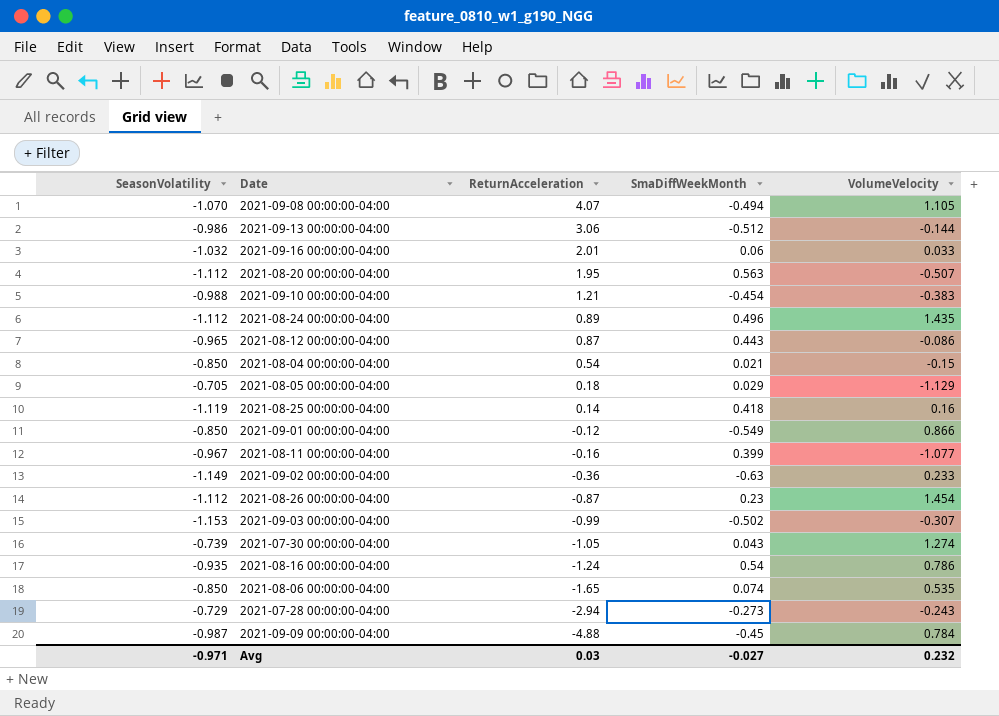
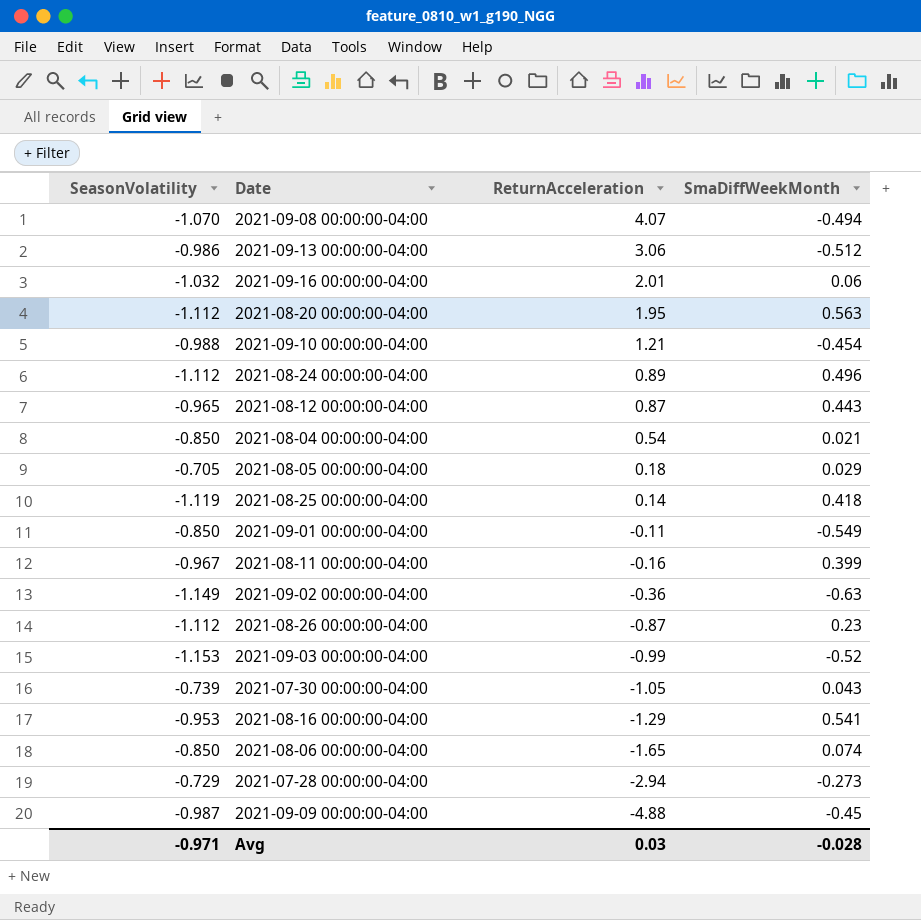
column VolumeVelocity | position: 5 -> none
2021-09-01 00:00:00-04:00 | ReturnAcceleration: -0.12 -> -0.11
2021-09-03 00:00:00-04:00 | SmaDiffWeekMonth: -0.502 -> -0.52
2021-08-16 00:00:00-04:00 | SeasonVolatility: -0.935 -> -0.953
2021-08-16 00:00:00-04:00 | ReturnAcceleration: -1.24 -> -1.29
2021-08-16 00:00:00-04:00 | SmaDiffWeekMonth: 0.54 -> 0.541
Avg | SmaDiffWeekMonth: -0.027 -> -0.028

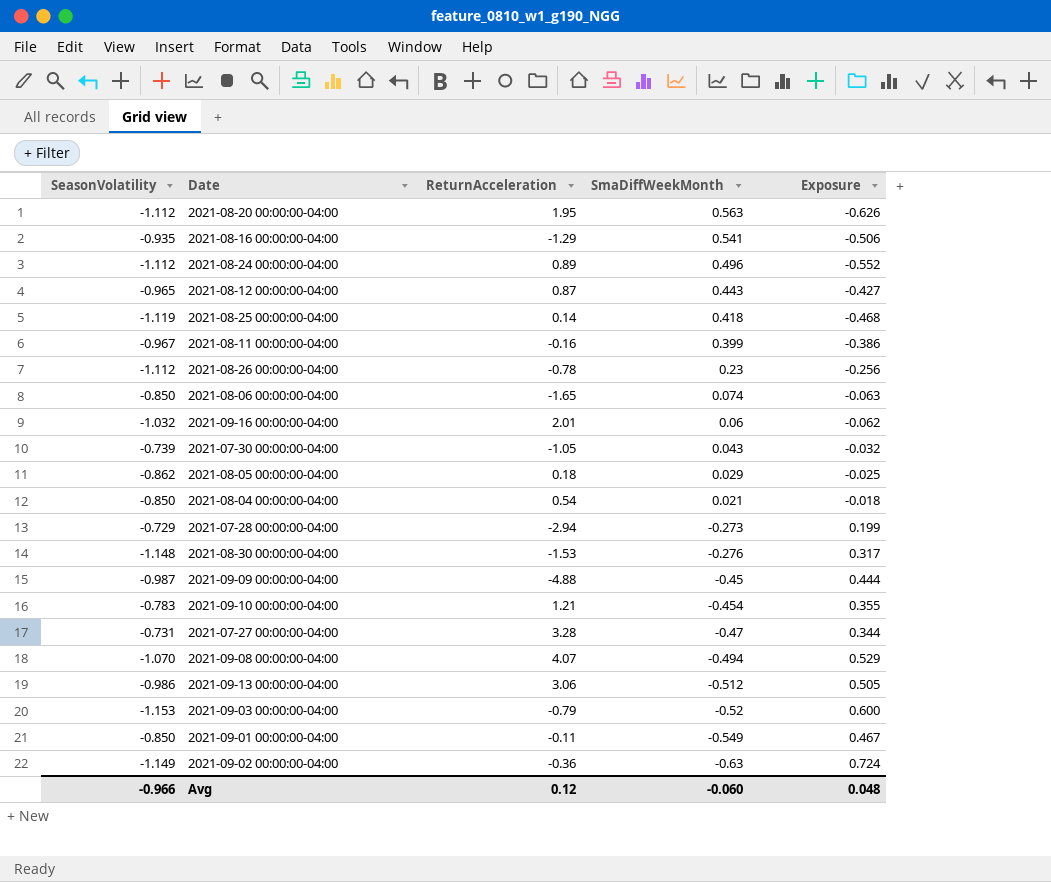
row order: ReturnAcceleration descending -> SmaDiffWeekMonth descending
column Exposure | formula: none -> [SeasonVolatility] * [SmaDiffWeekMonth]
2021-08-16 00:00:00-04:00 | SeasonVolatility: -0.953 -> -0.935
2021-08-26 00:00:00-04:00 | ReturnAcceleration: -0.87 -> -0.78
2021-08-05 00:00:00-04:00 | SeasonVolatility: -0.705 -> -0.862
row 2021-08-30 00:00:00-04:00: none -> -1.148 | -1.53 | -0.276 | 0.317
2021-09-10 00:00:00-04:00 | SeasonVolatility: -0.988 -> -0.783
row 2021-07-27 00:00:00-04:00: none -> -0.731 | 3.28 | -0.47 | 0.344
2021-09-03 00:00:00-04:00 | ReturnAcceleration: -0.99 -> -0.79
Avg | SeasonVolatility: -0.971 -> -0.966
Avg | ReturnAcceleration: 0.03 -> 0.12
Avg | SmaDiffWeekMonth: -0.028 -> -0.060

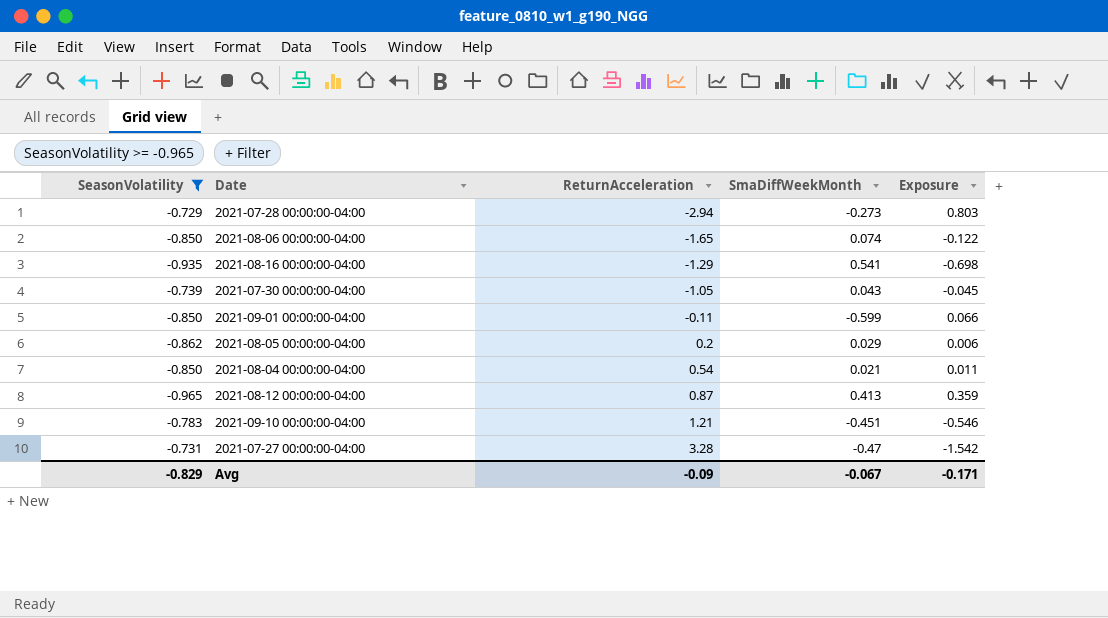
filter: none -> SeasonVolatility >= -0.965
row order: SmaDiffWeekMonth descending -> ReturnAcceleration ascending
column Exposure | formula: [SeasonVolatility] * [SmaDiffWeekMonth] -> [ReturnAcceleration] * [SmaDiffWeekMonth]
2021-09-01 00:00:00-04:00 | SmaDiffWeekMonth: -0.549 -> -0.599
2021-08-05 00:00:00-04:00 | ReturnAcceleration: 0.18 -> 0.2
2021-08-12 00:00:00-04:00 | SmaDiffWeekMonth: 0.443 -> 0.413
2021-09-10 00:00:00-04:00 | SmaDiffWeekMonth: -0.454 -> -0.451
Avg | SeasonVolatility: -0.966 -> -0.829
Avg | ReturnAcceleration: 0.12 -> -0.09
Avg | SmaDiffWeekMonth: -0.060 -> -0.067
Avg | Exposure: 0.048 -> -0.171

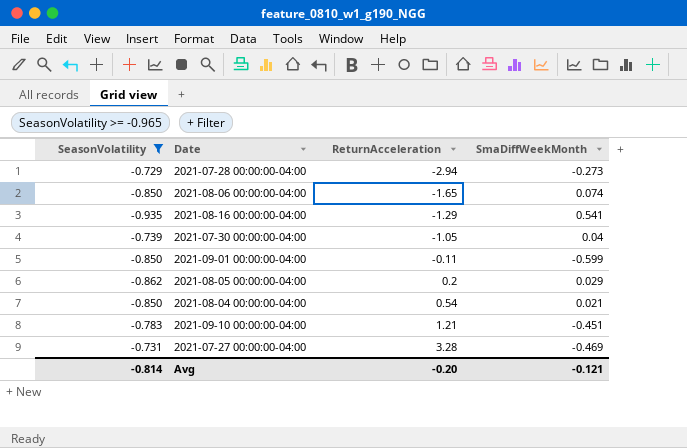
column Exposure | formula: [ReturnAcceleration] * [SmaDiffWeekMonth] -> none
row 2021-08-12 00:00:00-04:00: -0.965 | 0.87 | 0.413 | 0.359 -> none
2021-07-30 00:00:00-04:00 | SmaDiffWeekMonth: 0.043 -> 0.04
2021-07-27 00:00:00-04:00 | SmaDiffWeekMonth: -0.47 -> -0.469
Avg | SeasonVolatility: -0.829 -> -0.814
Avg | ReturnAcceleration: -0.09 -> -0.20
Avg | SmaDiffWeekMonth: -0.067 -> -0.121

